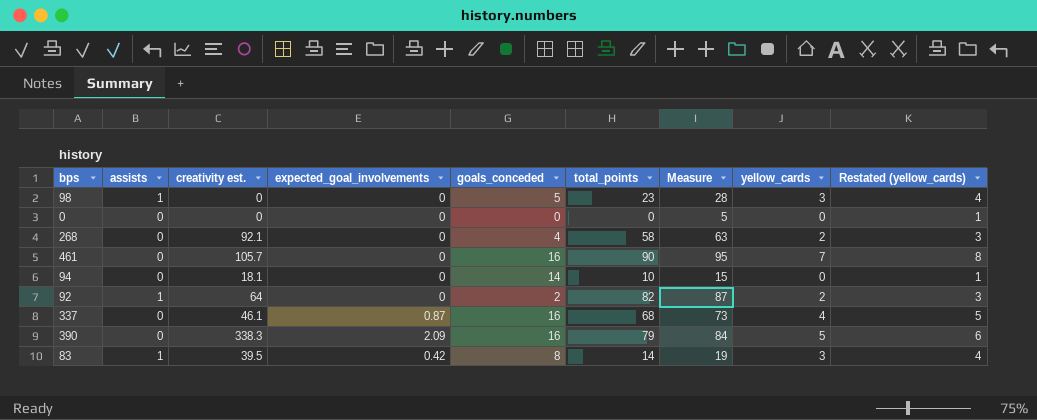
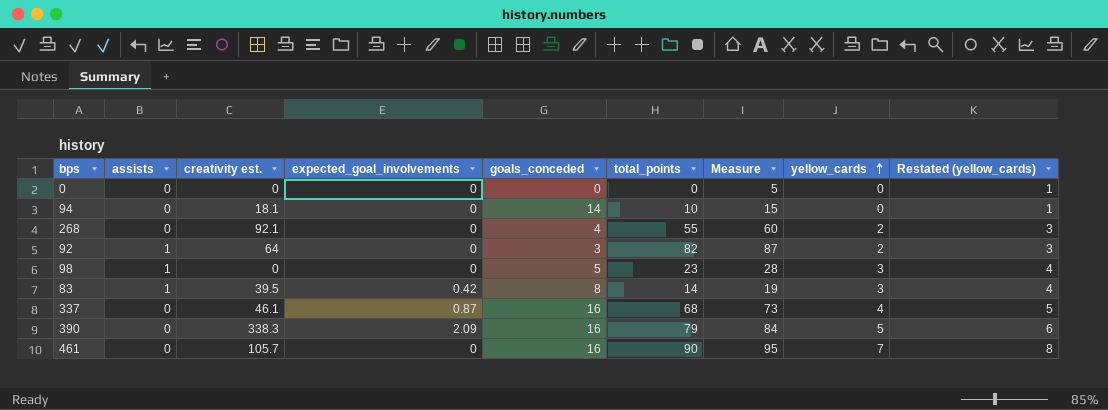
row order: none -> yellow_cards ascending
268 | total_points: 58 -> 55
268 | Measure: 63 -> 60
92 | goals_conceded: 2 -> 3

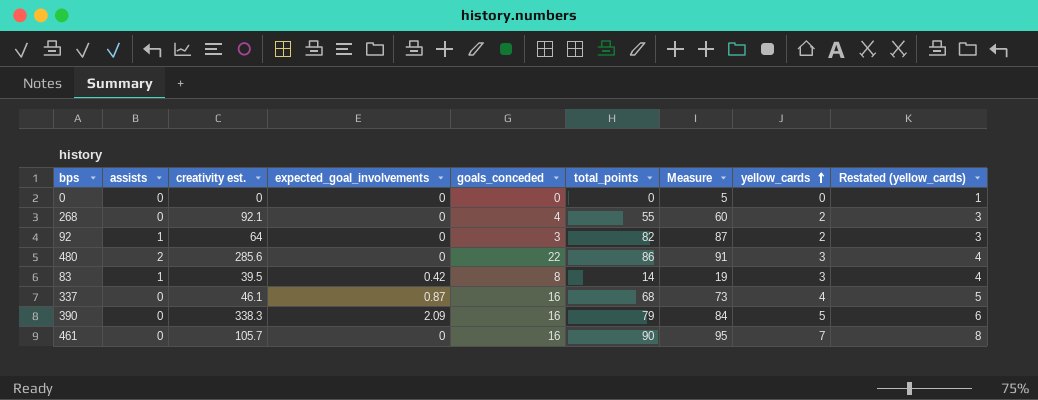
row 94: 0 | 18.1 | 0 | 14 | 10 | 15 | 0 | 1 -> none
row 98: 1 | 0 | 0 | 5 | 23 | 28 | 3 | 4 -> none
row 480: none -> 2 | 285.6 | 0 | 22 | 86 | 91 | 3 | 4

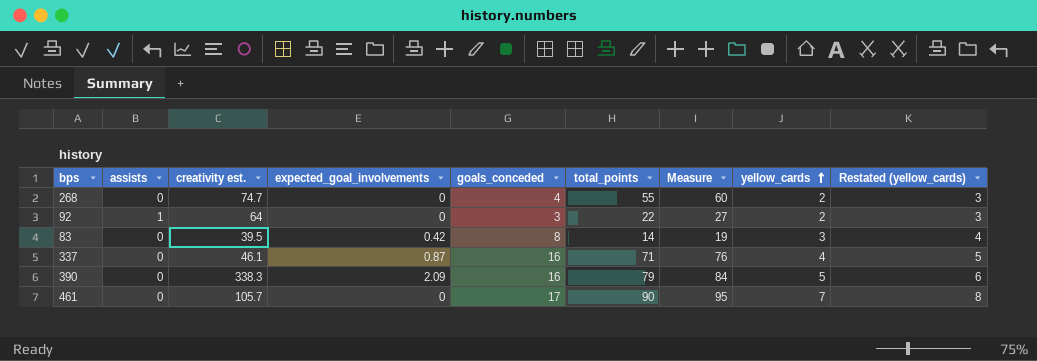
row 0: 0 | 0 | 0 | 0 | 0 | 5 | 0 | 1 -> none
row 480: 2 | 285.6 | 0 | 22 | 86 | 91 | 3 | 4 -> none
268 | creativity est.: 92.1 -> 74.7
92 | total_points: 82 -> 22
92 | Measure: 87 -> 27
83 | assists: 1 -> 0
337 | total_points: 68 -> 71
337 | Measure: 73 -> 76
461 | goals_conceded: 16 -> 17

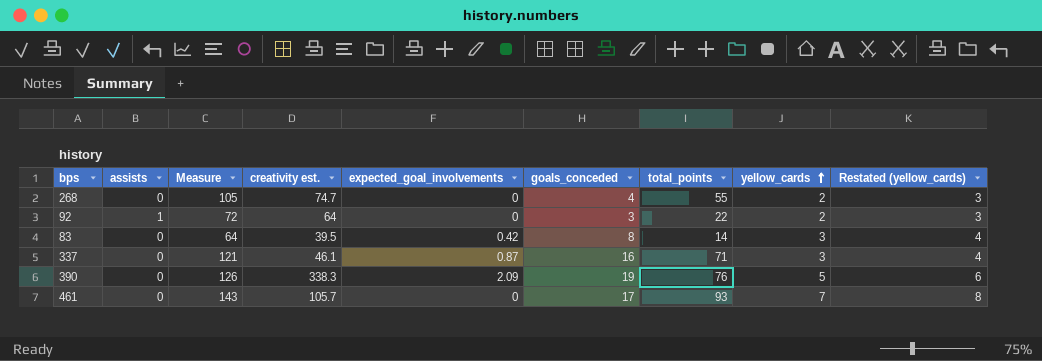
column Measure | formula: [total_points] + 5 -> [total_points] + 50
column Measure | position: 7 -> 3
337 | yellow_cards: 4 -> 3
337 | Restated (yellow_cards): 5 -> 4
390 | goals_conceded: 16 -> 19
390 | total_points: 79 -> 76
461 | total_points: 90 -> 93

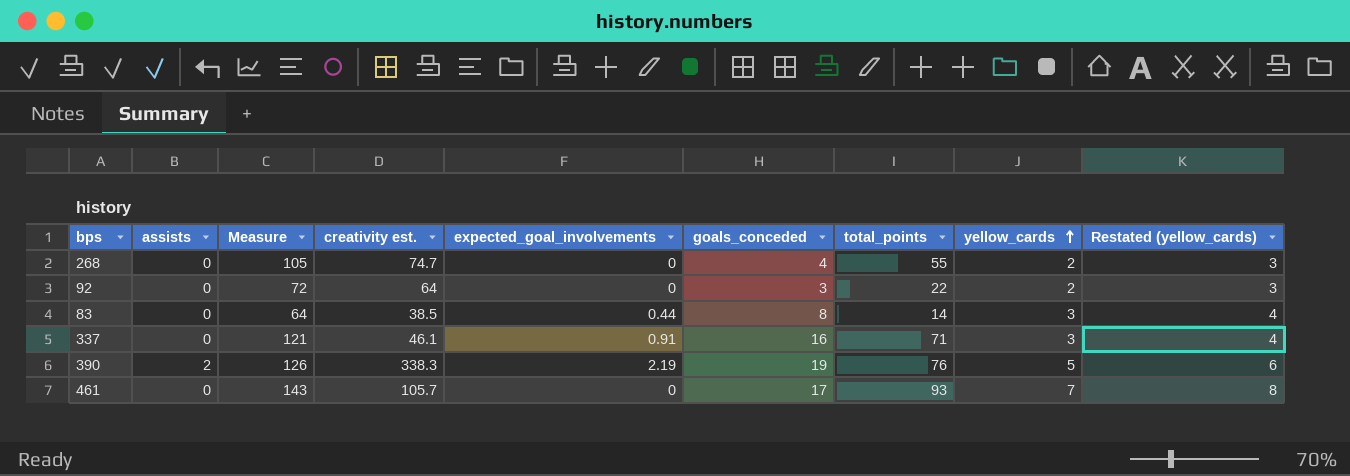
92 | assists: 1 -> 0
83 | creativity est.: 39.5 -> 38.5
83 | expected_goal_involvements: 0.42 -> 0.44
337 | expected_goal_involvements: 0.87 -> 0.91
390 | assists: 0 -> 2
390 | expected_goal_involvements: 2.09 -> 2.19

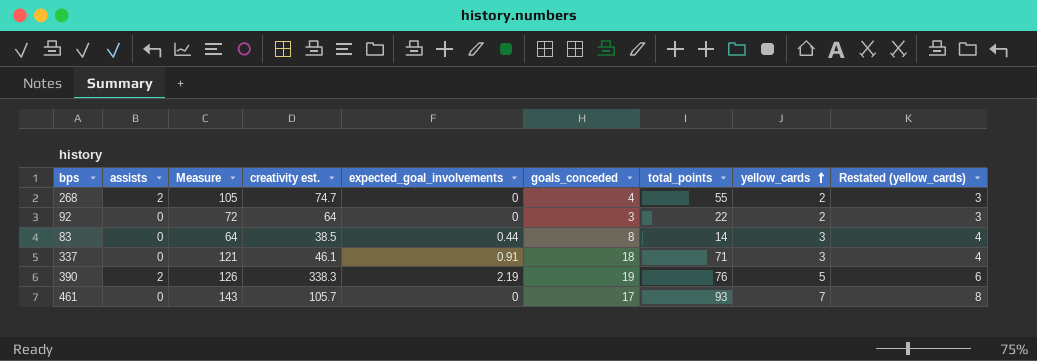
268 | assists: 0 -> 2
337 | goals_conceded: 16 -> 18

